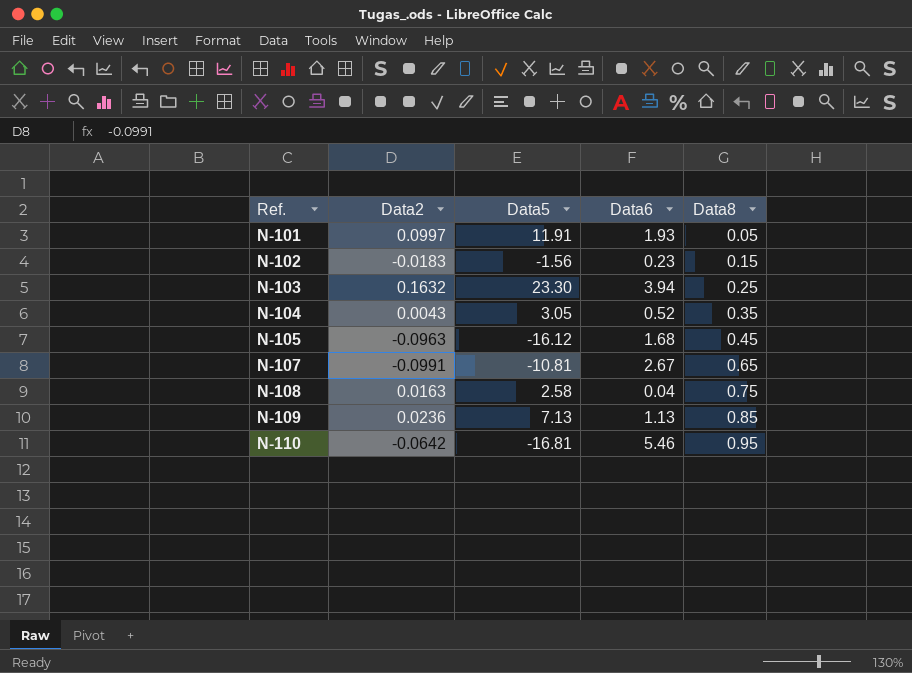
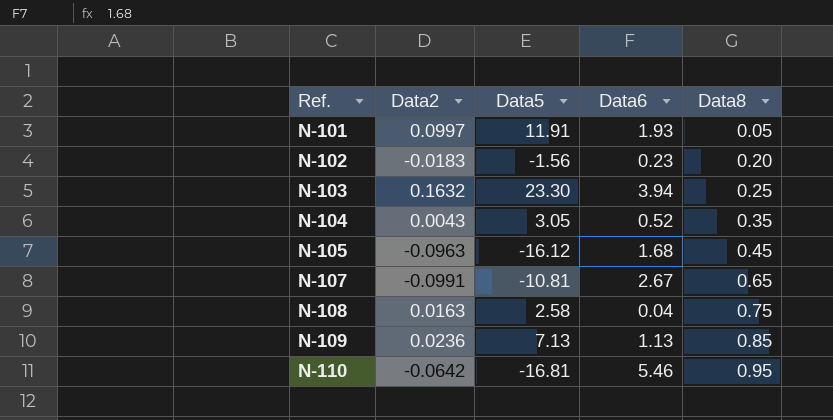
N-102 | Data8: 0.15 -> 0.20

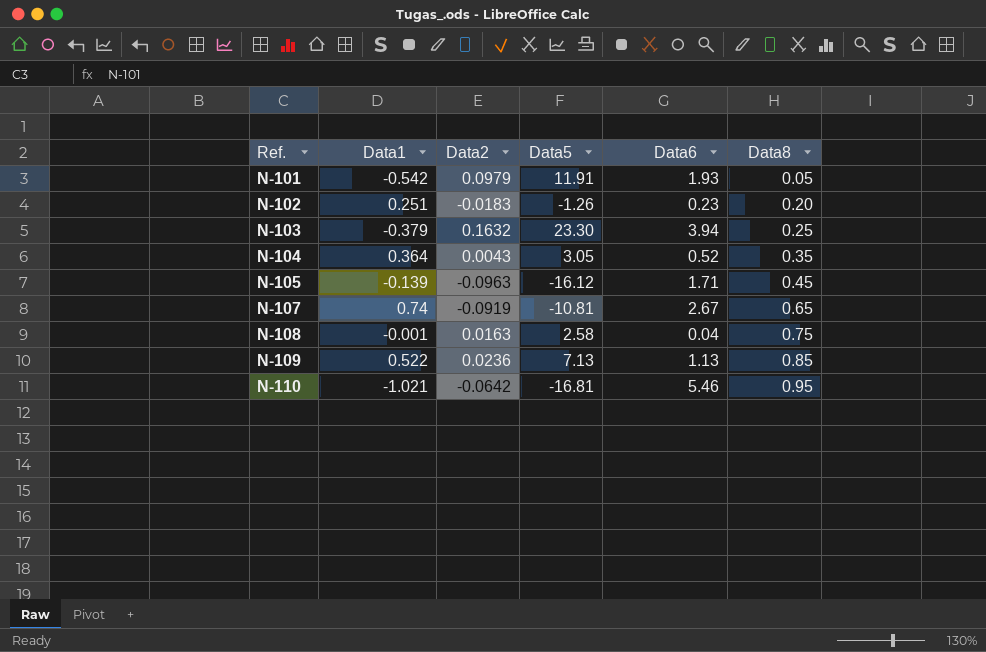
column Data1 | position: none -> 2
N-101 | Data2: 0.0997 -> 0.0979
N-102 | Data5: -1.56 -> -1.26
N-105 | Data6: 1.68 -> 1.71
N-107 | Data2: -0.0991 -> -0.0919

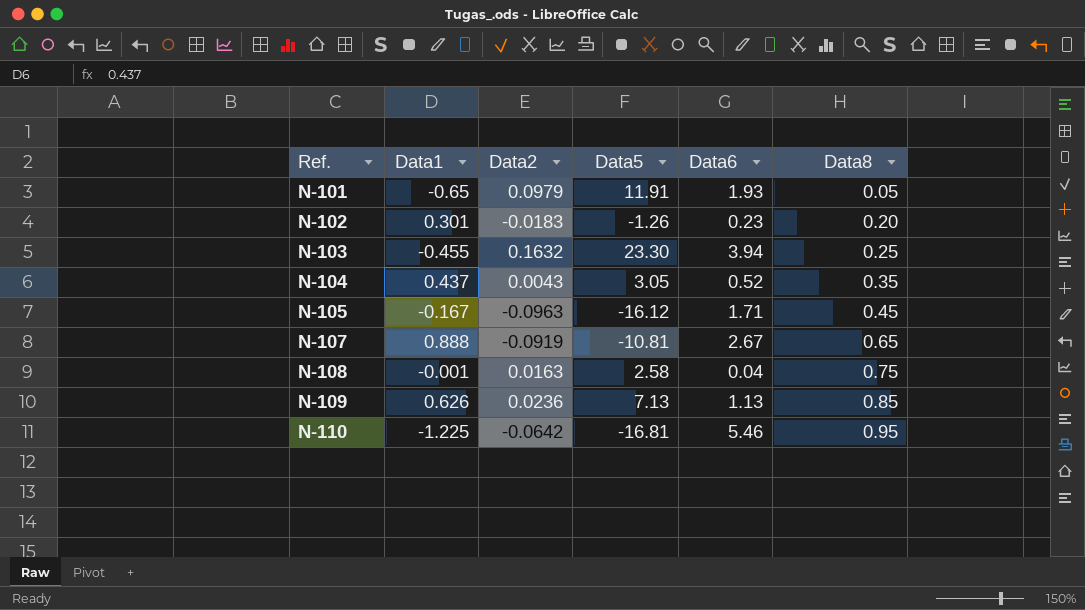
N-101 | Data1: -0.542 -> -0.65
N-102 | Data1: 0.251 -> 0.301
N-103 | Data1: -0.379 -> -0.455
N-104 | Data1: 0.364 -> 0.437
N-105 | Data1: -0.139 -> -0.167
N-107 | Data1: 0.74 -> 0.888
N-109 | Data1: 0.522 -> 0.626
N-110 | Data1: -1.021 -> -1.225

